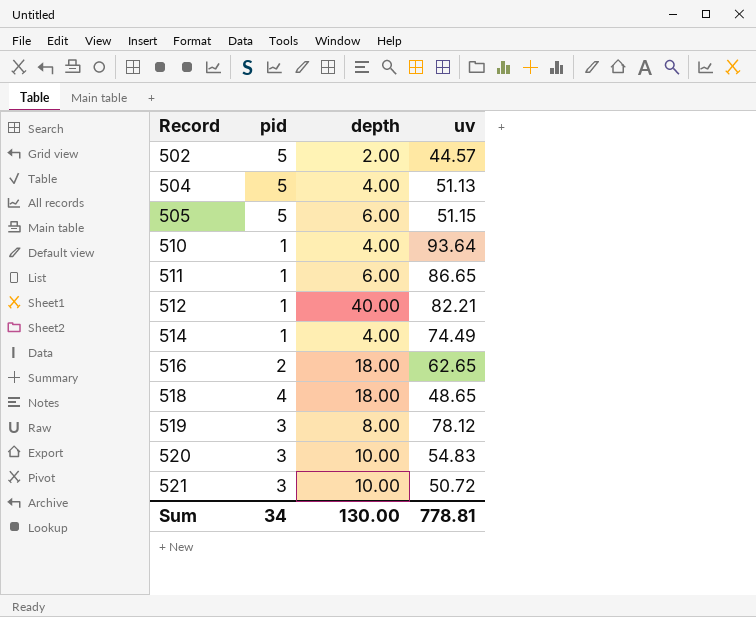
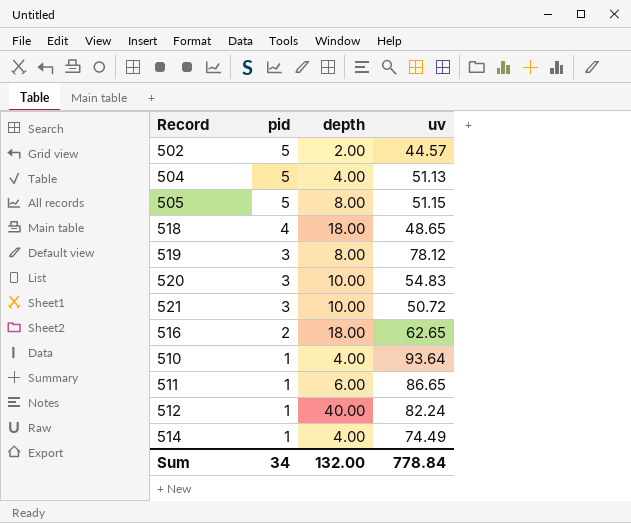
row order: Record ascending -> pid descending
505 | depth: 6.00 -> 8.00
512 | uv: 82.21 -> 82.24
Sum | depth: 130.00 -> 132.00
Sum | uv: 778.81 -> 778.84

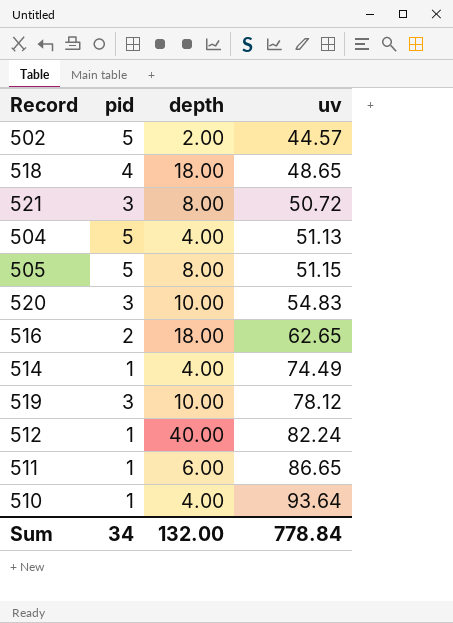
row order: pid descending -> uv ascending
521 | depth: 10.00 -> 8.00
519 | depth: 8.00 -> 10.00

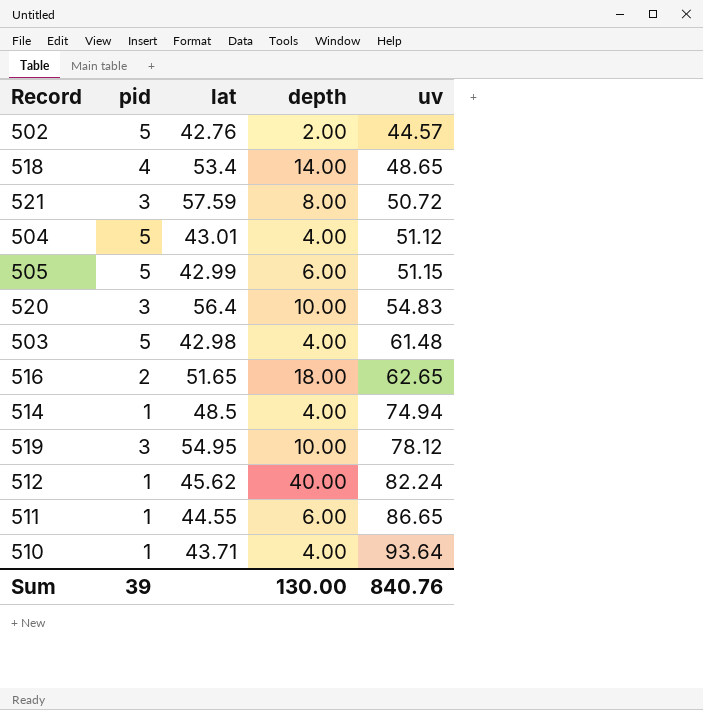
column lat | position: none -> 3
518 | depth: 18.00 -> 14.00
504 | uv: 51.13 -> 51.12
505 | depth: 8.00 -> 6.00
row 503: none -> 5 | 42.98 | 4.00 | 61.48
514 | uv: 74.49 -> 74.94
Sum | pid: 34 -> 39
Sum | depth: 132.00 -> 130.00
Sum | uv: 778.84 -> 840.76

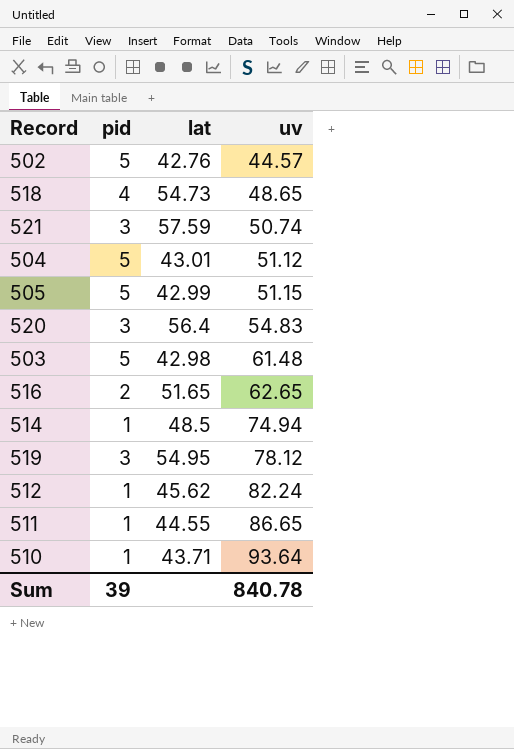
column depth | position: 4 -> none
518 | lat: 53.4 -> 54.73
521 | uv: 50.72 -> 50.74
Sum | uv: 840.76 -> 840.78

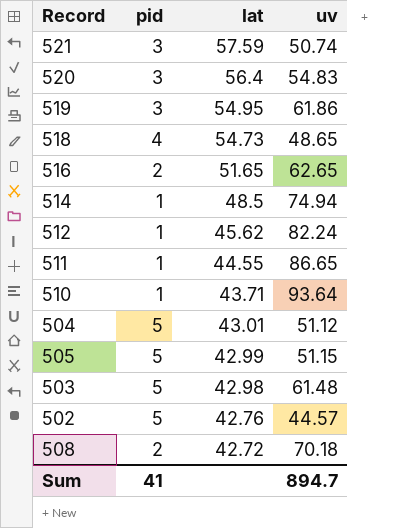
row order: uv ascending -> lat descending
519 | uv: 78.12 -> 61.86
row 508: none -> 2 | 42.72 | 70.18
Sum | pid: 39 -> 41
Sum | uv: 840.78 -> 894.7

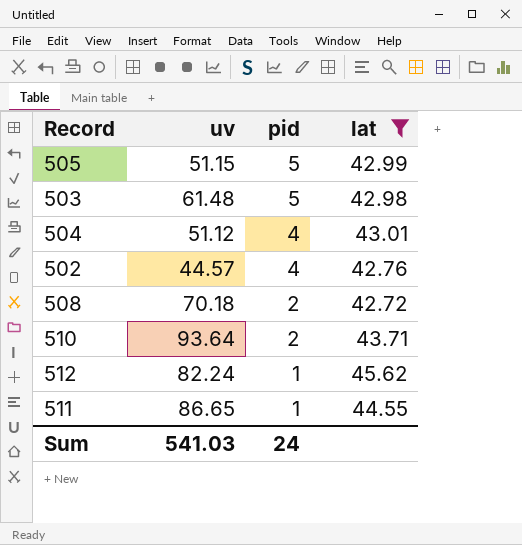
filter: none -> lat <= 45.62
row order: lat descending -> pid descending
column uv | position: 4 -> 2
504 | pid: 5 -> 4
502 | pid: 5 -> 4
510 | pid: 1 -> 2
Sum | uv: 894.7 -> 541.03
Sum | pid: 41 -> 24

